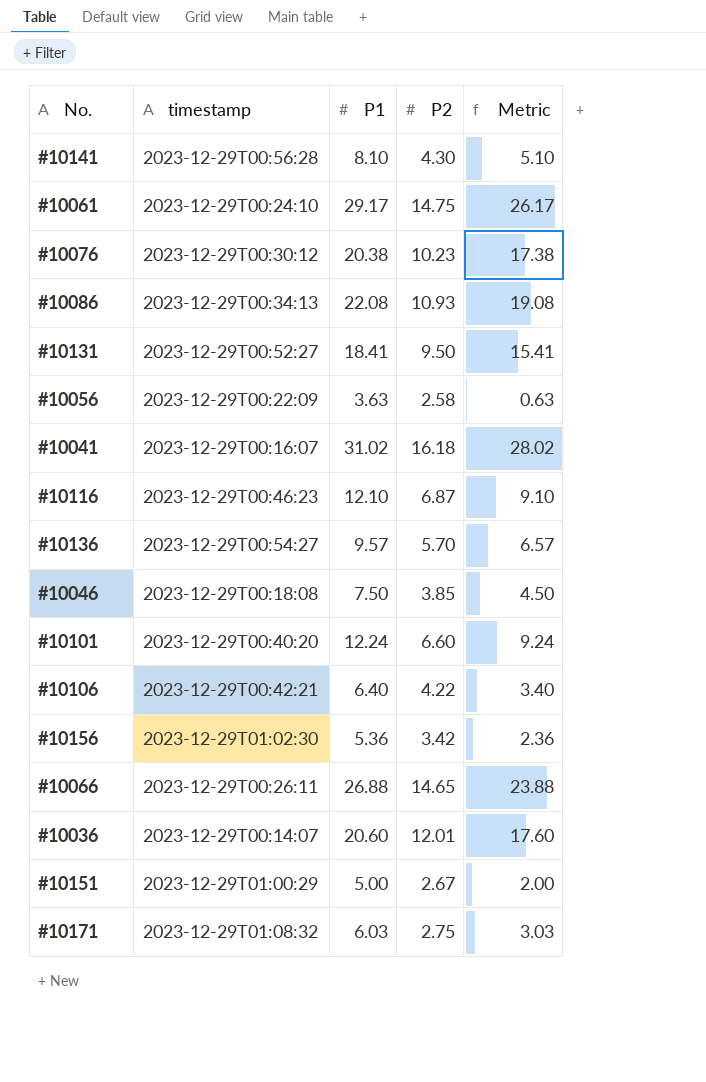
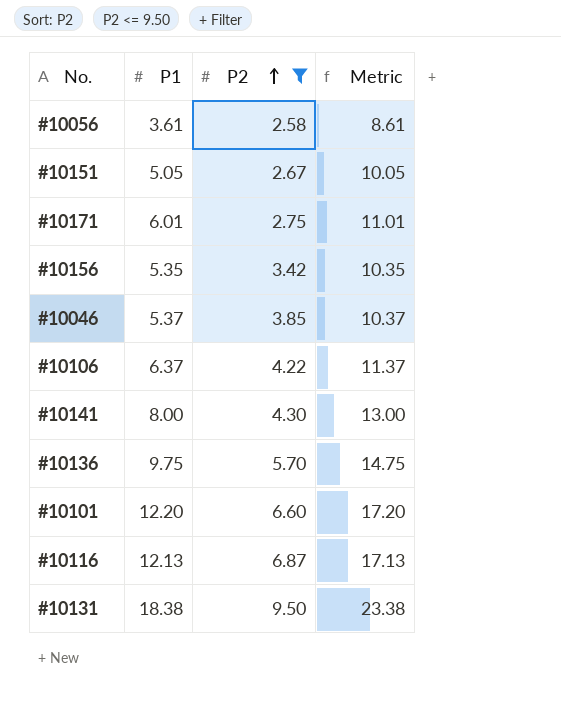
filter: none -> P2 <= 9.50
row order: none -> P2 ascending
column timestamp | position: 2 -> none
column Metric | formula: [P1] - 3 -> [P1] + 5
#10056 | P1: 3.63 -> 3.61
#10151 | P1: 5.00 -> 5.05
#10171 | P1: 6.03 -> 6.01
#10156 | P1: 5.36 -> 5.35
#10046 | P1: 7.50 -> 5.37
#10106 | P1: 6.40 -> 6.37
#10141 | P1: 8.10 -> 8.00
#10136 | P1: 9.57 -> 9.75
#10101 | P1: 12.24 -> 12.20
#10116 | P1: 12.10 -> 12.13
#10131 | P1: 18.41 -> 18.38

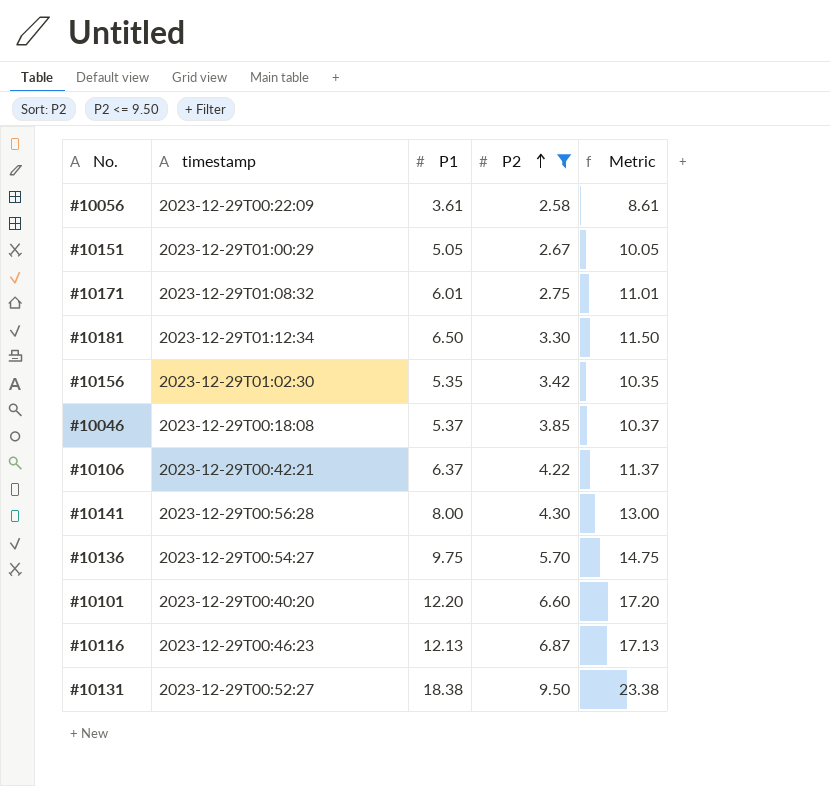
column timestamp | position: none -> 2
row #10181: none -> 2023-12-29T01:12:34 | 6.50 | 3.30 | 11.50

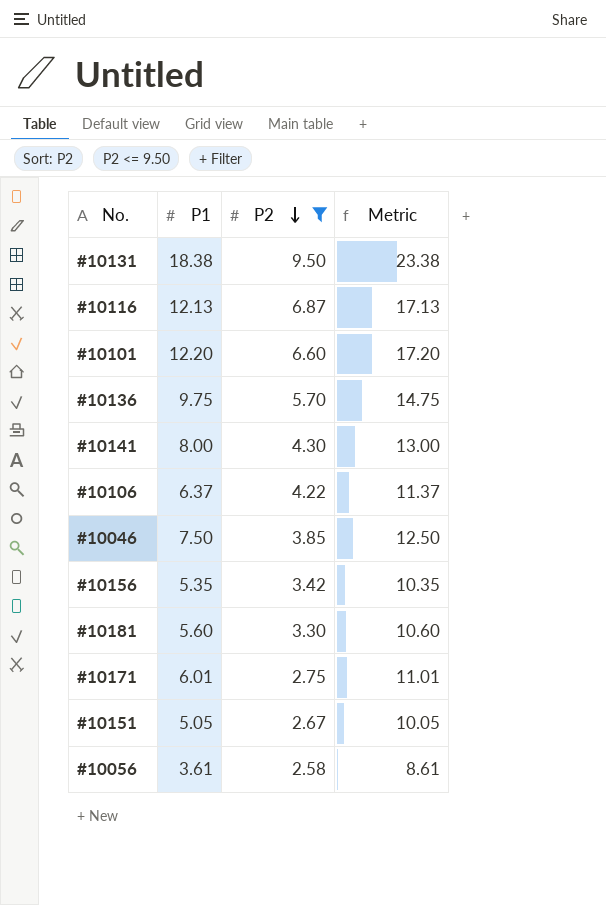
row order: P2 ascending -> P2 descending
column timestamp | position: 2 -> none
#10046 | P1: 5.37 -> 7.50
#10046 | Metric: 10.37 -> 12.50
#10181 | P1: 6.50 -> 5.60
#10181 | Metric: 11.50 -> 10.60

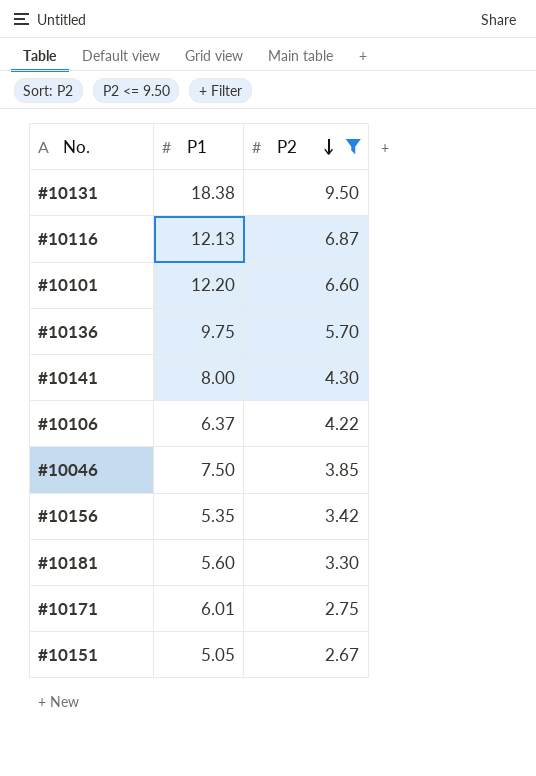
column Metric | formula: [P1] + 5 -> none
row #10056: 3.61 | 2.58 | 8.61 -> none

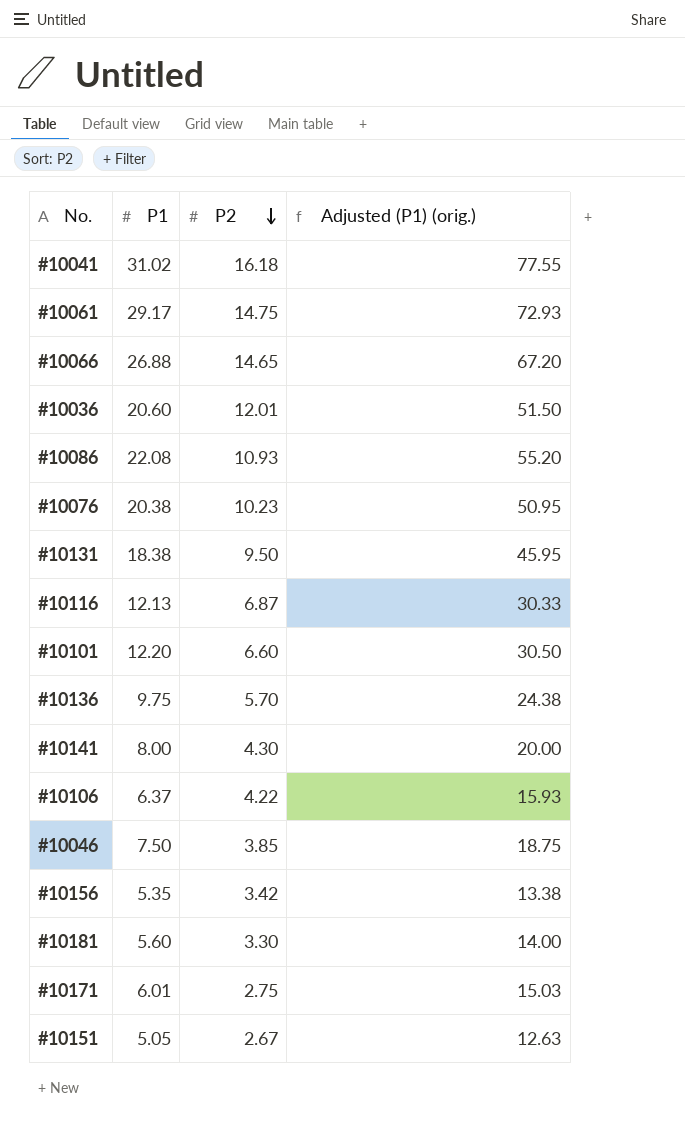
filter: P2 <= 9.50 -> none
column Adjusted (P1) (orig.) | formula: none -> [P1] * 2.5

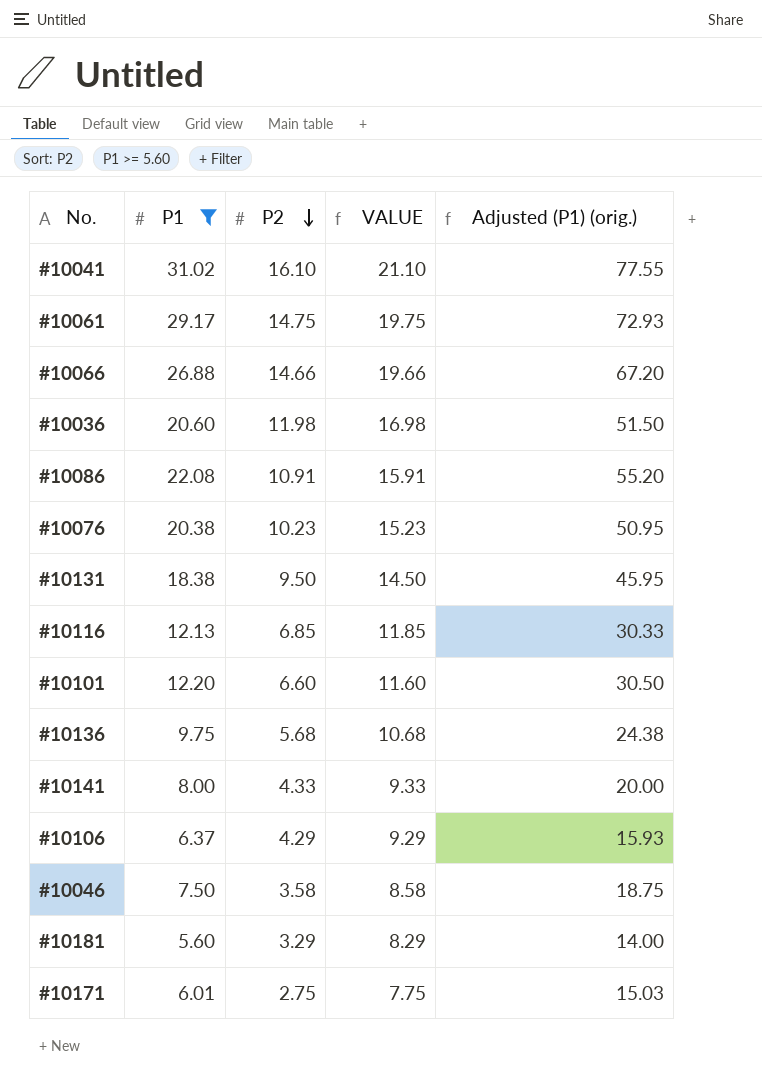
filter: none -> P1 >= 5.60
column VALUE | formula: none -> [P2] + 5
#10041 | P2: 16.18 -> 16.10
#10066 | P2: 14.65 -> 14.66
#10036 | P2: 12.01 -> 11.98
#10086 | P2: 10.93 -> 10.91
#10116 | P2: 6.87 -> 6.85
#10136 | P2: 5.70 -> 5.68
#10141 | P2: 4.30 -> 4.33
#10106 | P2: 4.22 -> 4.29
#10046 | P2: 3.85 -> 3.58
#10181 | P2: 3.30 -> 3.29

